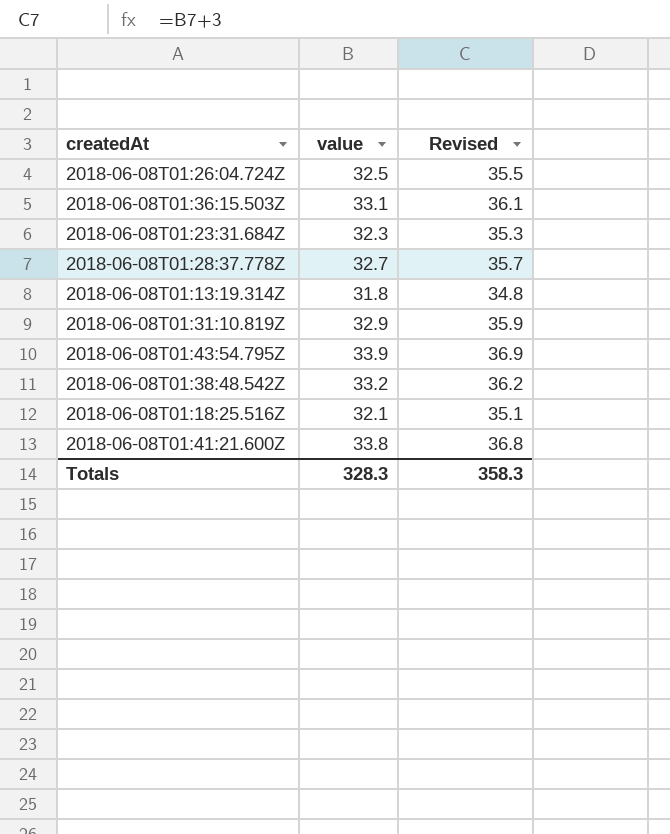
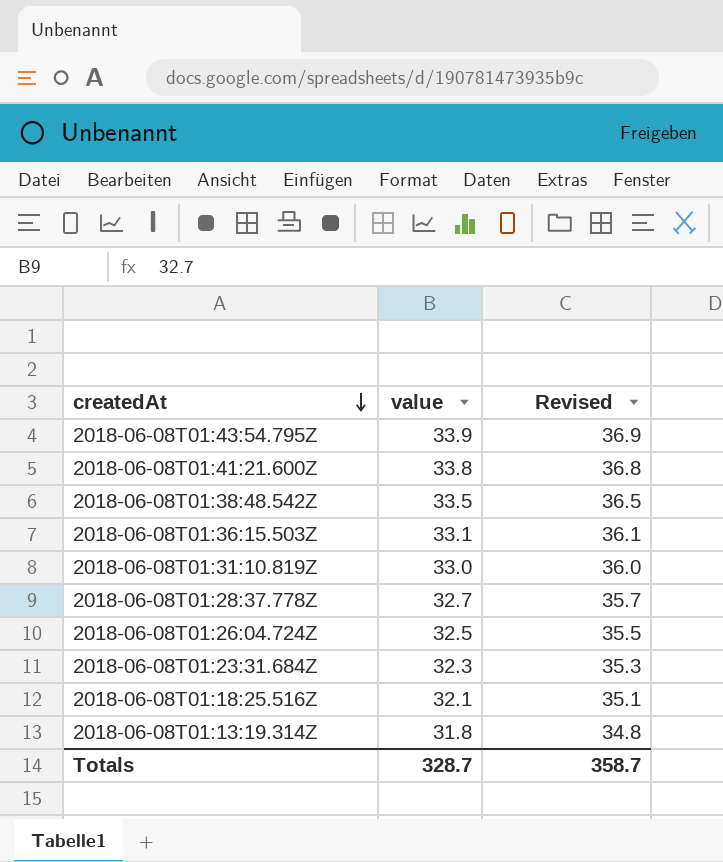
row order: none -> createdAt descending
2018-06-08T01:38:48.542Z | value: 33.2 -> 33.5
2018-06-08T01:38:48.542Z | Revised: 36.2 -> 36.5
2018-06-08T01:31:10.819Z | value: 32.9 -> 33.0
2018-06-08T01:31:10.819Z | Revised: 35.9 -> 36.0
Totals | value: 328.3 -> 328.7
Totals | Revised: 358.3 -> 358.7

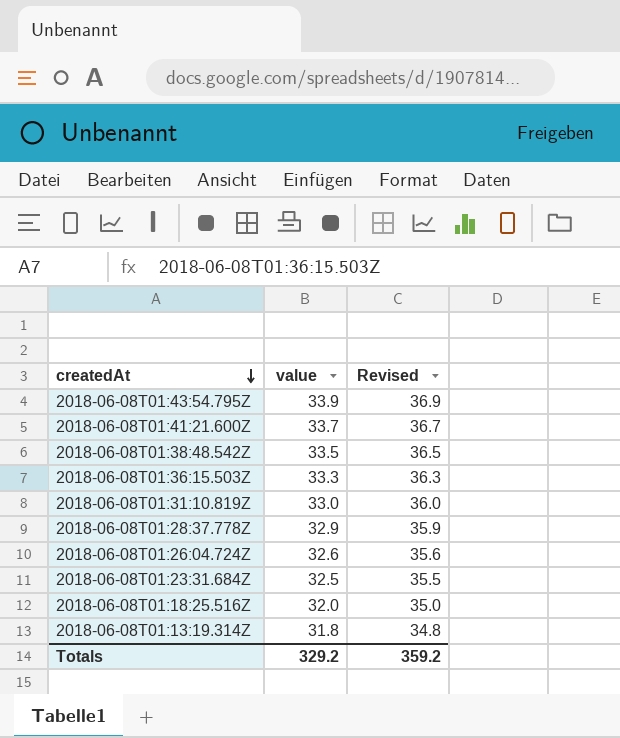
2018-06-08T01:41:21.600Z | value: 33.8 -> 33.7
2018-06-08T01:41:21.600Z | Revised: 36.8 -> 36.7
2018-06-08T01:36:15.503Z | value: 33.1 -> 33.3
2018-06-08T01:36:15.503Z | Revised: 36.1 -> 36.3
2018-06-08T01:28:37.778Z | value: 32.7 -> 32.9
2018-06-08T01:28:37.778Z | Revised: 35.7 -> 35.9
2018-06-08T01:26:04.724Z | value: 32.5 -> 32.6
2018-06-08T01:26:04.724Z | Revised: 35.5 -> 35.6
2018-06-08T01:23:31.684Z | value: 32.3 -> 32.5
2018-06-08T01:23:31.684Z | Revised: 35.3 -> 35.5
2018-06-08T01:18:25.516Z | value: 32.1 -> 32.0
2018-06-08T01:18:25.516Z | Revised: 35.1 -> 35.0
Totals | value: 328.7 -> 329.2
Totals | Revised: 358.7 -> 359.2

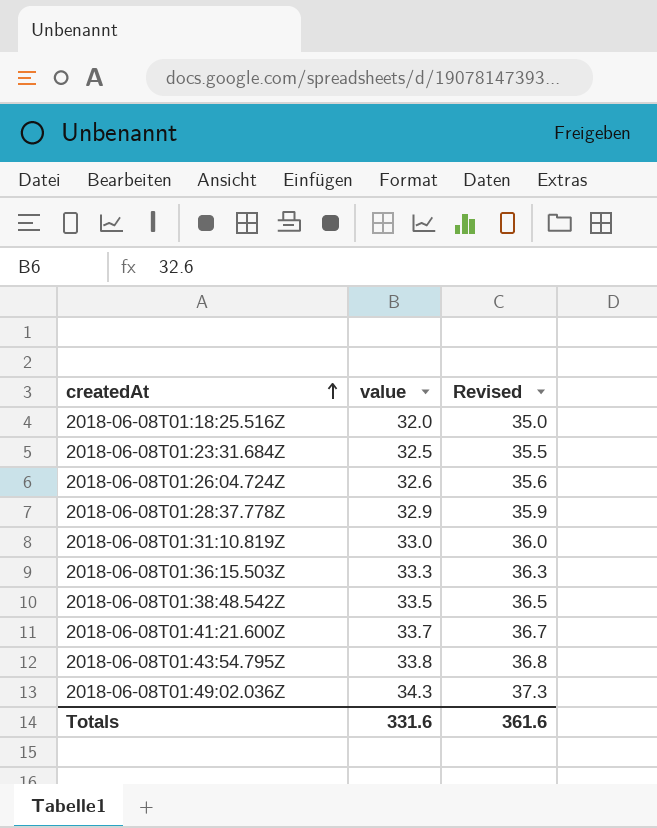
row order: createdAt descending -> createdAt ascending
row 2018-06-08T01:13:19.314Z: 31.8 | 34.8 -> none
2018-06-08T01:43:54.795Z | value: 33.9 -> 33.8
2018-06-08T01:43:54.795Z | Revised: 36.9 -> 36.8
row 2018-06-08T01:49:02.036Z: none -> 34.3 | 37.3
Totals | value: 329.2 -> 331.6
Totals | Revised: 359.2 -> 361.6

